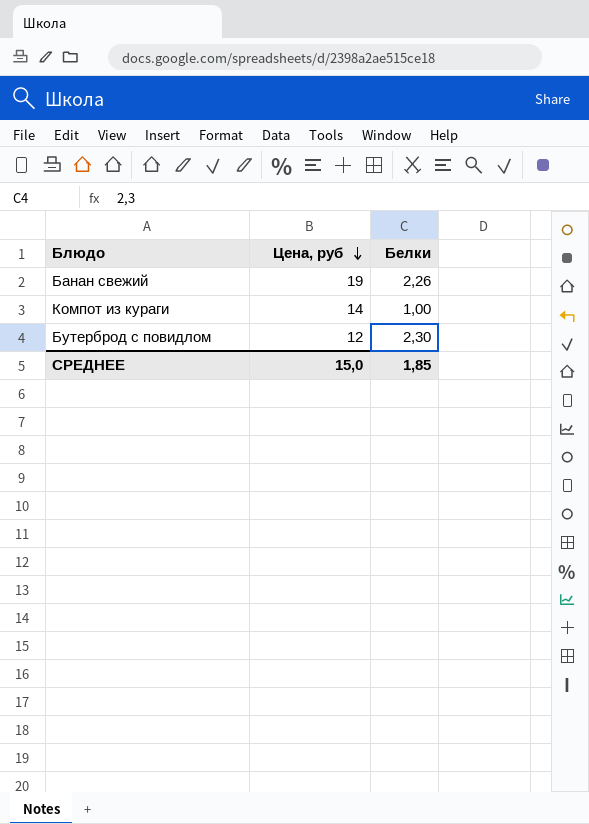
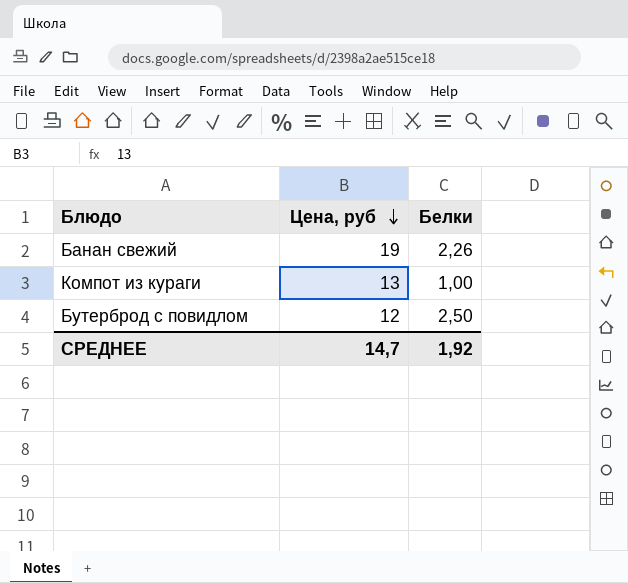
Компот из кураги | Цена, руб: 14 -> 13
Бутерброд с повидлом | Белки: 2,30 -> 2,50
СРЕДНЕЕ | Цена, руб: 15,0 -> 14,7
СРЕДНЕЕ | Белки: 1,85 -> 1,92

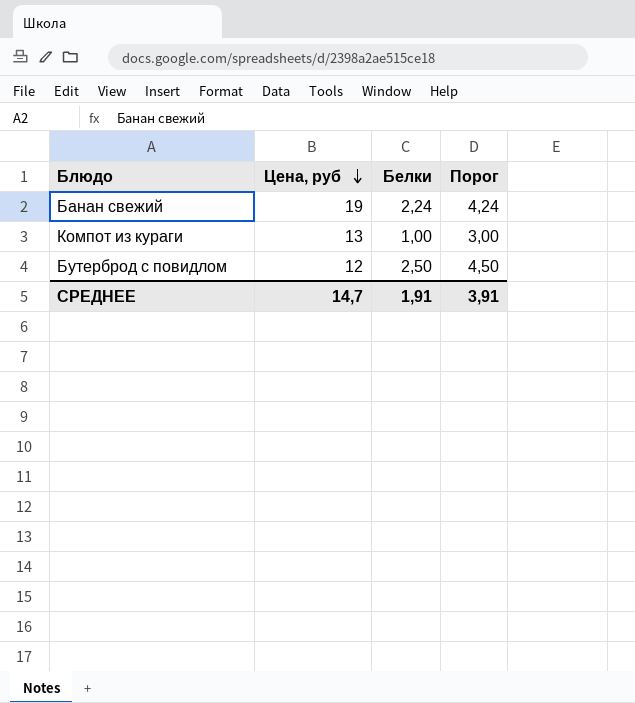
column Порог | formula: none -> [Белки] + 2
Банан свежий | Белки: 2,26 -> 2,24
СРЕДНЕЕ | Белки: 1,92 -> 1,91

